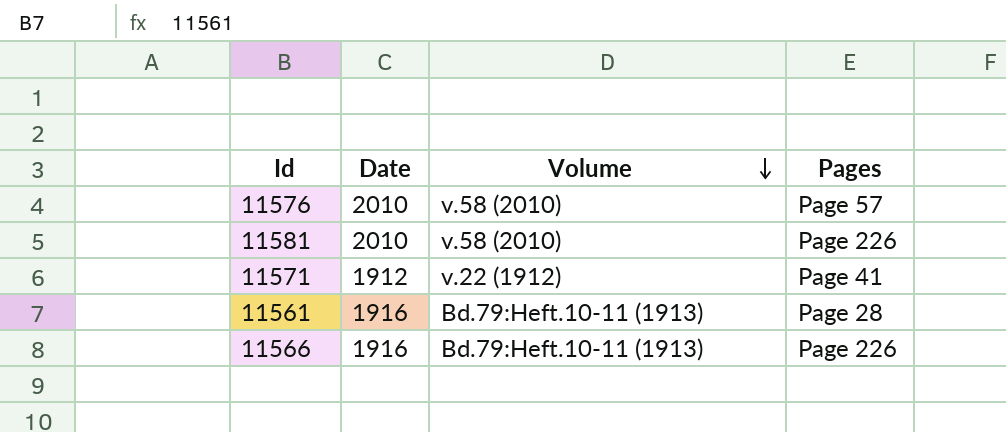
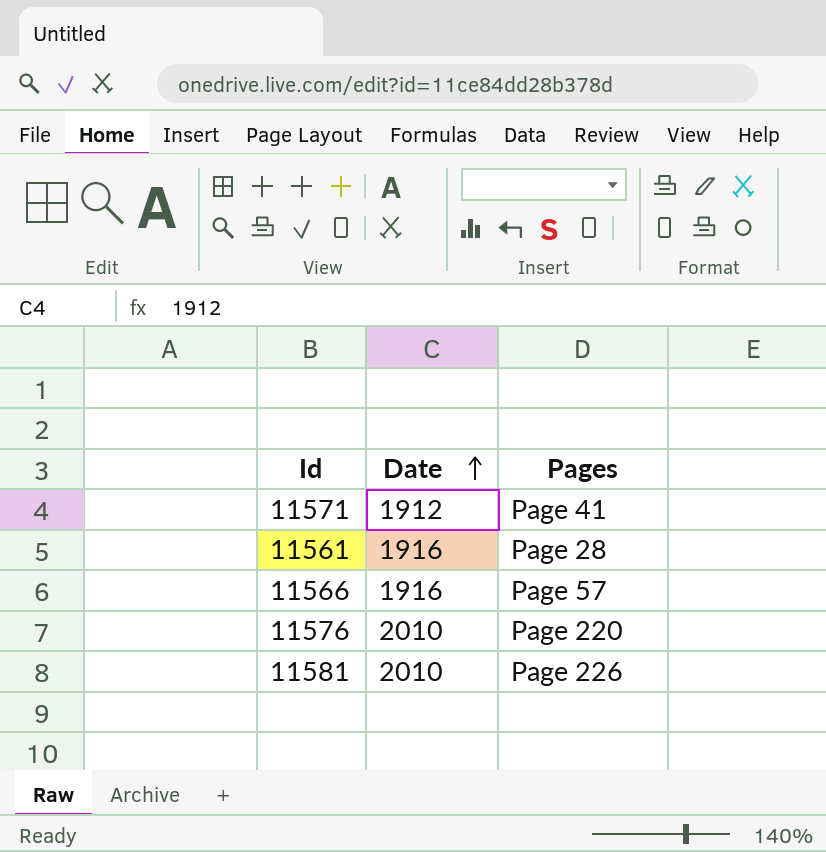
row order: Volume descending -> Date ascending
column Volume | position: 3 -> none
11566 | Pages: Page 226 -> Page 57
11576 | Pages: Page 57 -> Page 220

